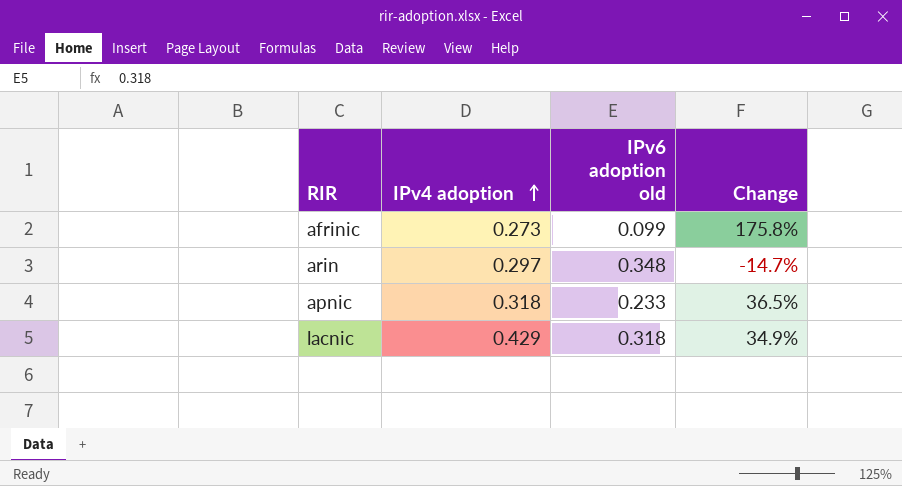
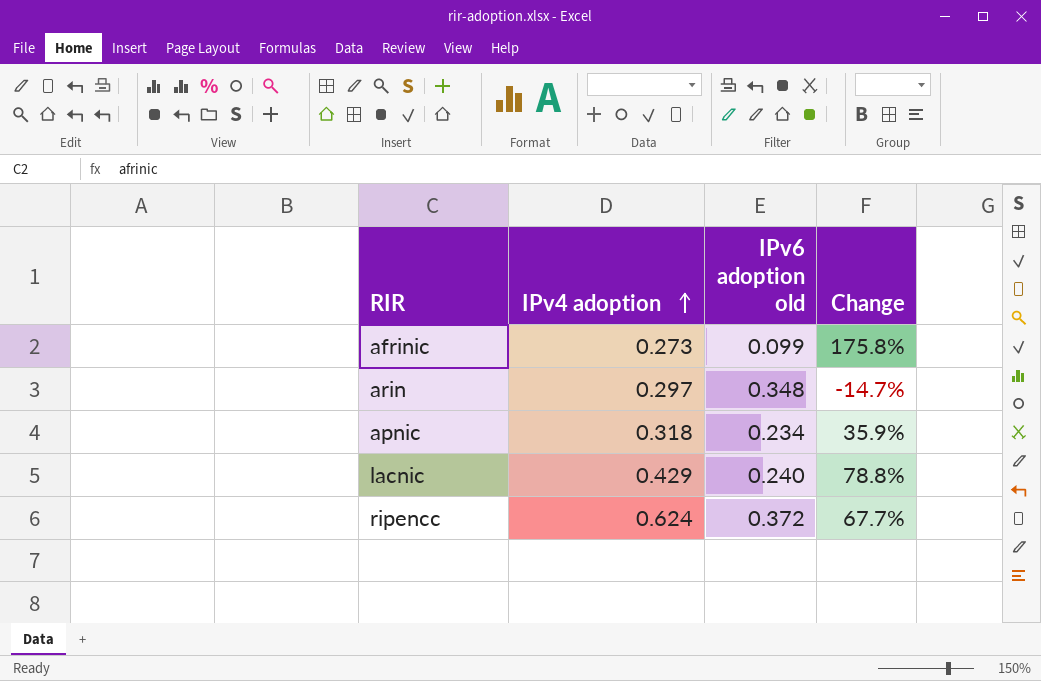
apnic | IPv6 adoption old: 0.233 -> 0.234
apnic | Change: 36.5% -> 35.9%
lacnic | IPv6 adoption old: 0.318 -> 0.240
lacnic | Change: 34.9% -> 78.8%
row ripencc: none -> 0.624 | 0.372 | 67.7%

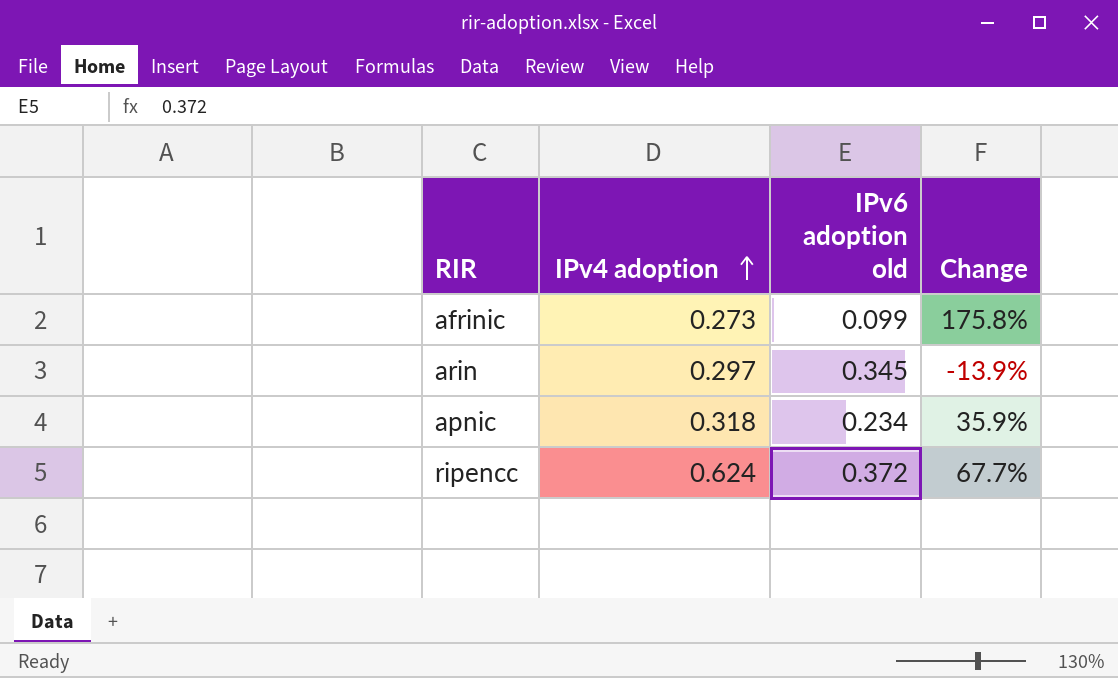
row lacnic: 0.429 | 0.240 | 78.8% -> none
arin | IPv6 adoption old: 0.348 -> 0.345
arin | Change: -14.7% -> -13.9%

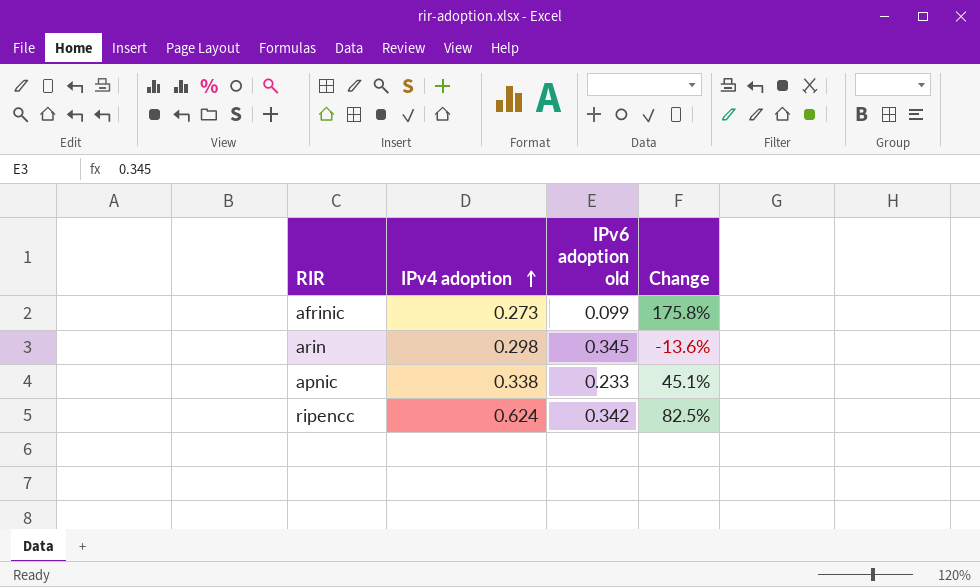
arin | IPv4 adoption: 0.297 -> 0.298
arin | Change: -13.9% -> -13.6%
apnic | IPv4 adoption: 0.318 -> 0.338
apnic | IPv6 adoption old: 0.234 -> 0.233
apnic | Change: 35.9% -> 45.1%
ripencc | IPv6 adoption old: 0.372 -> 0.342
ripencc | Change: 67.7% -> 82.5%

